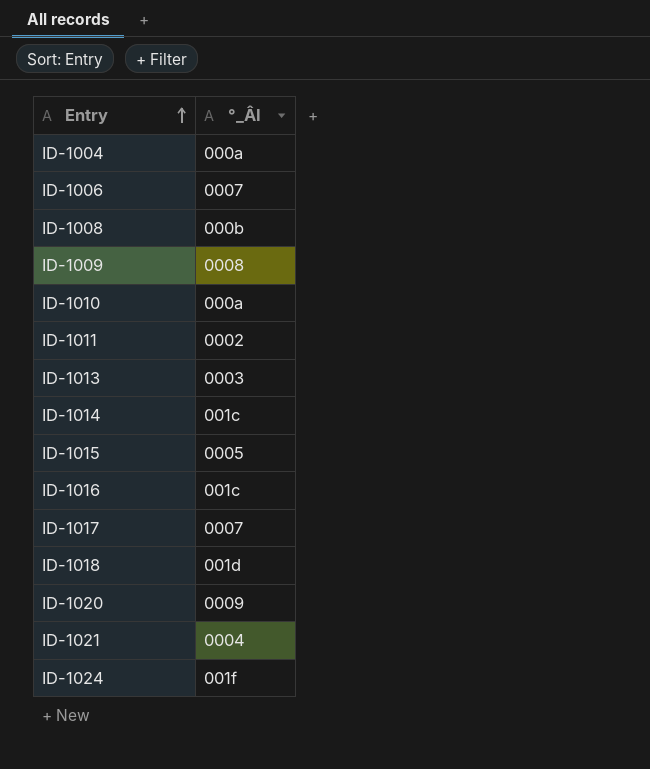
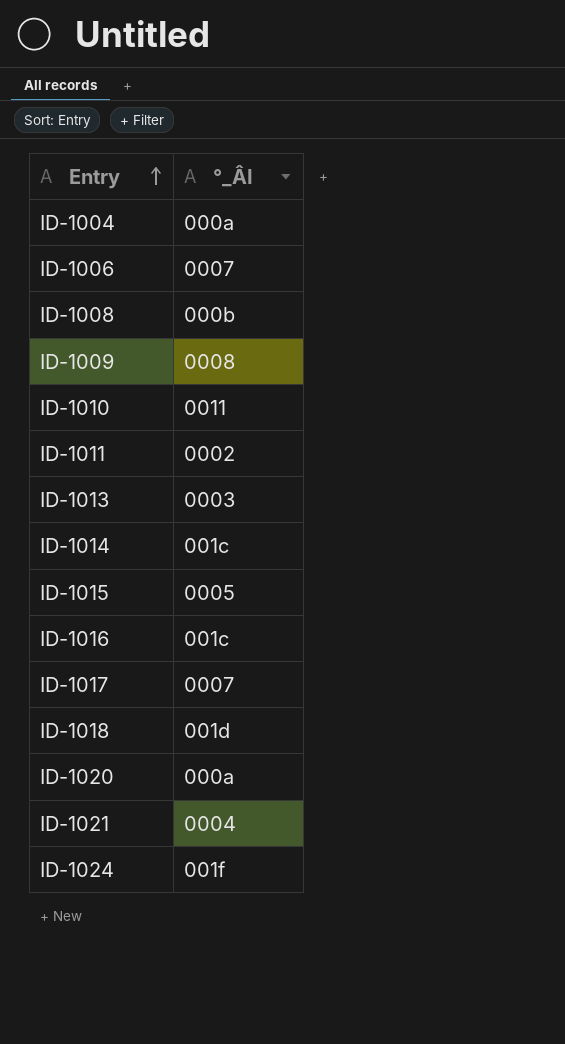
ID-1010 | °_ÂI: 000a -> 0011
ID-1020 | °_ÂI: 0009 -> 000a

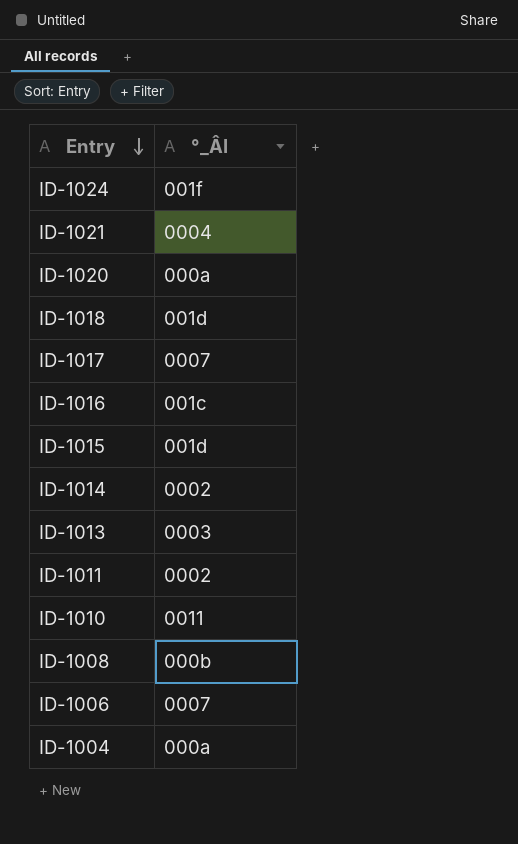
row order: Entry ascending -> Entry descending
row ID-1009: 0008 -> none
ID-1015 | °_ÂI: 0005 -> 001d
ID-1014 | °_ÂI: 001c -> 0002

